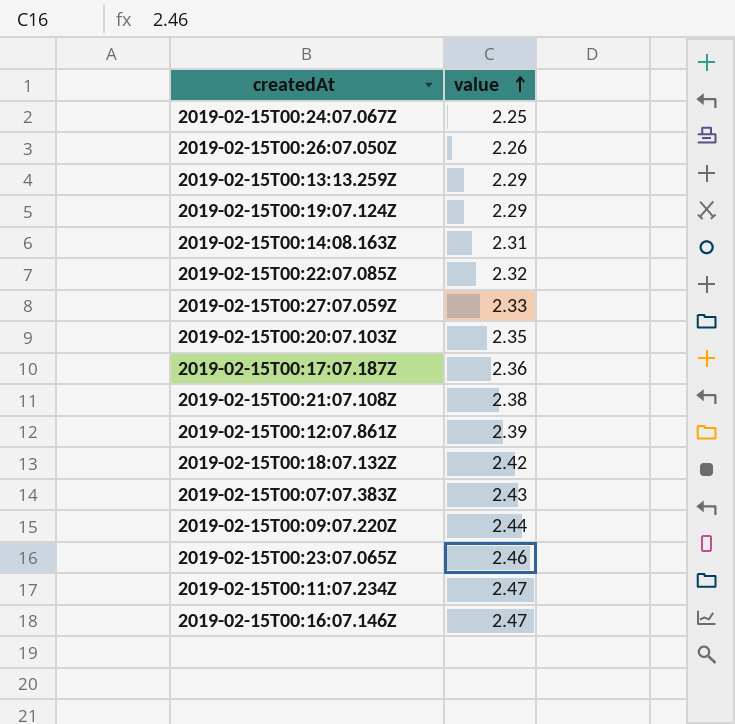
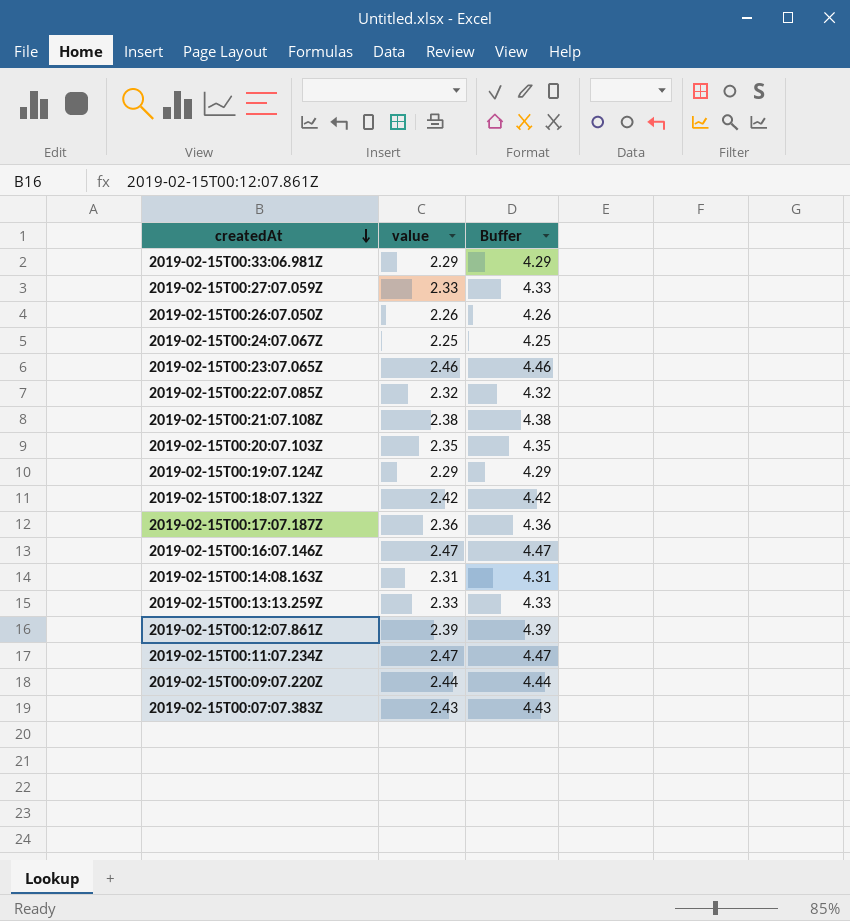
row order: value ascending -> createdAt descending
column Buffer | formula: none -> [value] + 2
row 2019-02-15T00:33:06.981Z: none -> 2.29 | 4.29
2019-02-15T00:13:13.259Z | value: 2.29 -> 2.33

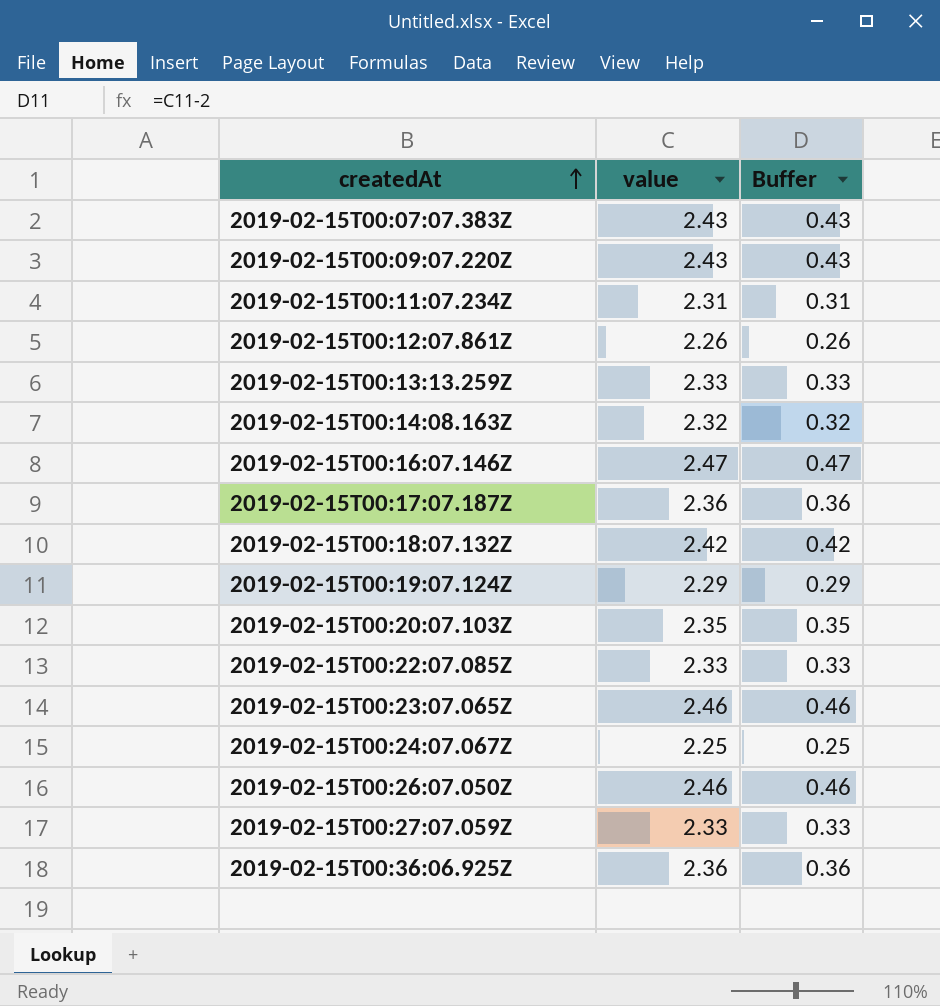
row order: createdAt descending -> createdAt ascending
column Buffer | formula: [value] + 2 -> [value] - 2
row 2019-02-15T00:33:06.981Z: 2.29 | 4.29 -> none
row 2019-02-15T00:21:07.108Z: 2.38 | 4.38 -> none
2019-02-15T00:09:07.220Z | value: 2.44 -> 2.43
2019-02-15T00:11:07.234Z | value: 2.47 -> 2.31
2019-02-15T00:12:07.861Z | value: 2.39 -> 2.26
2019-02-15T00:14:08.163Z | value: 2.31 -> 2.32
2019-02-15T00:22:07.085Z | value: 2.32 -> 2.33
2019-02-15T00:26:07.050Z | value: 2.26 -> 2.46
row 2019-02-15T00:36:06.925Z: none -> 2.36 | 0.36

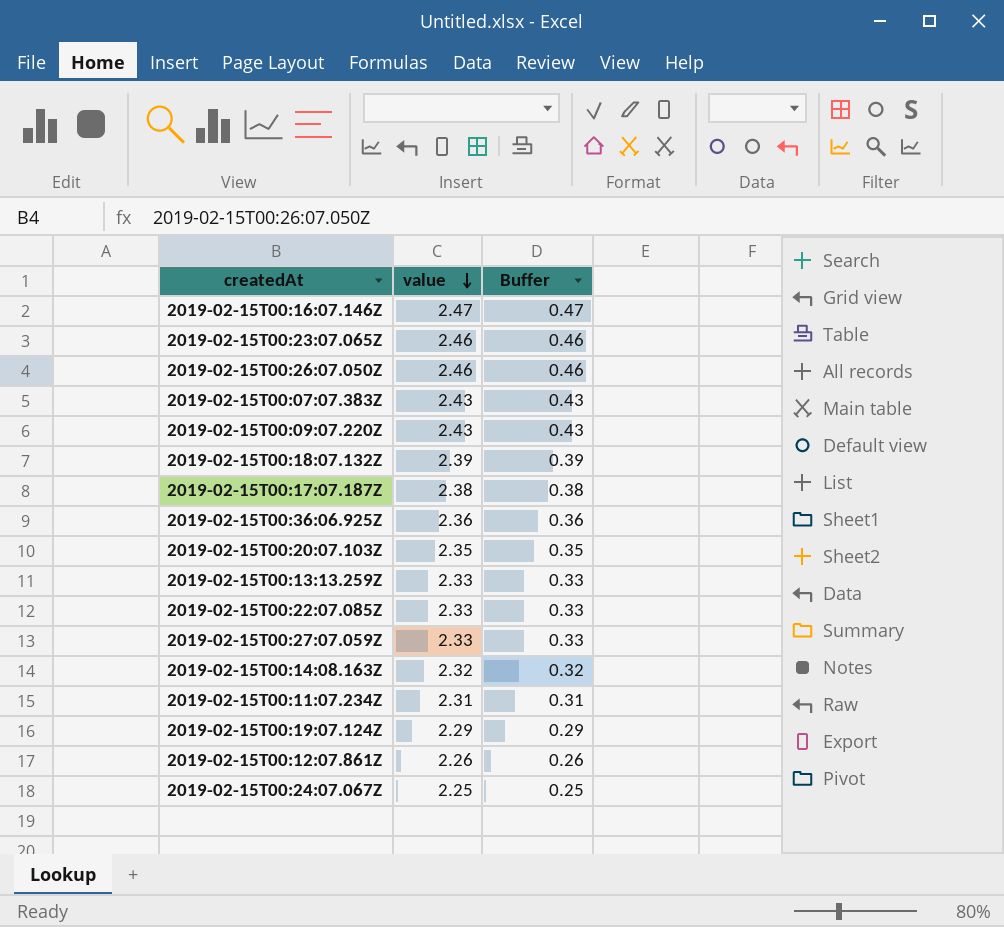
row order: createdAt ascending -> value descending
2019-02-15T00:18:07.132Z | value: 2.42 -> 2.39
2019-02-15T00:18:07.132Z | Buffer: 0.42 -> 0.39
2019-02-15T00:17:07.187Z | value: 2.36 -> 2.38
2019-02-15T00:17:07.187Z | Buffer: 0.36 -> 0.38

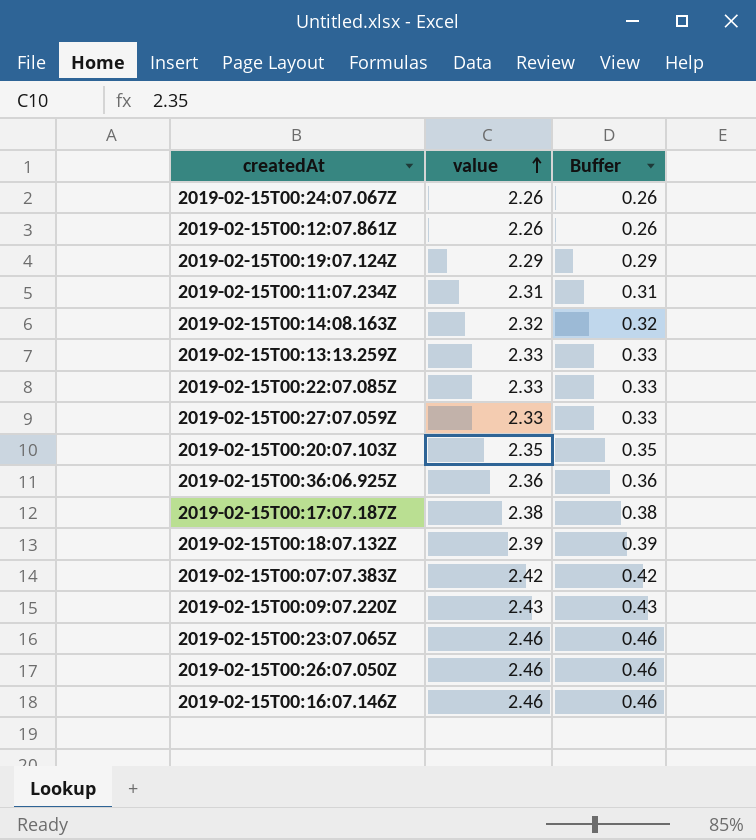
row order: value descending -> value ascending
2019-02-15T00:24:07.067Z | value: 2.25 -> 2.26
2019-02-15T00:24:07.067Z | Buffer: 0.25 -> 0.26
2019-02-15T00:07:07.383Z | value: 2.43 -> 2.42
2019-02-15T00:07:07.383Z | Buffer: 0.43 -> 0.42
2019-02-15T00:16:07.146Z | value: 2.47 -> 2.46
2019-02-15T00:16:07.146Z | Buffer: 0.47 -> 0.46

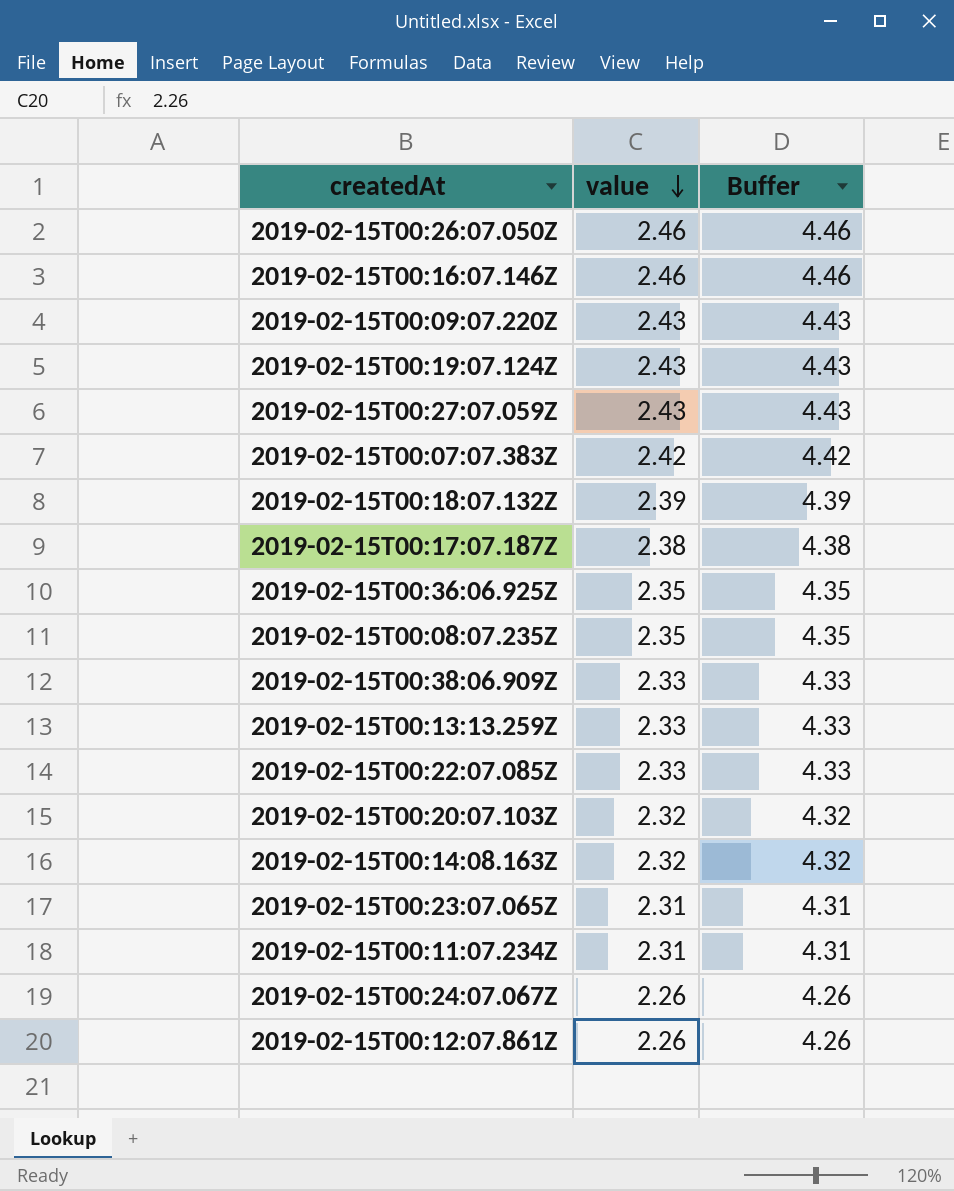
row order: value ascending -> value descending
column Buffer | formula: [value] - 2 -> [value] + 2
2019-02-15T00:19:07.124Z | value: 2.29 -> 2.43
2019-02-15T00:27:07.059Z | value: 2.33 -> 2.43
2019-02-15T00:36:06.925Z | value: 2.36 -> 2.35
row 2019-02-15T00:08:07.235Z: none -> 2.35 | 4.35
row 2019-02-15T00:38:06.909Z: none -> 2.33 | 4.33
2019-02-15T00:20:07.103Z | value: 2.35 -> 2.32
2019-02-15T00:23:07.065Z | value: 2.46 -> 2.31

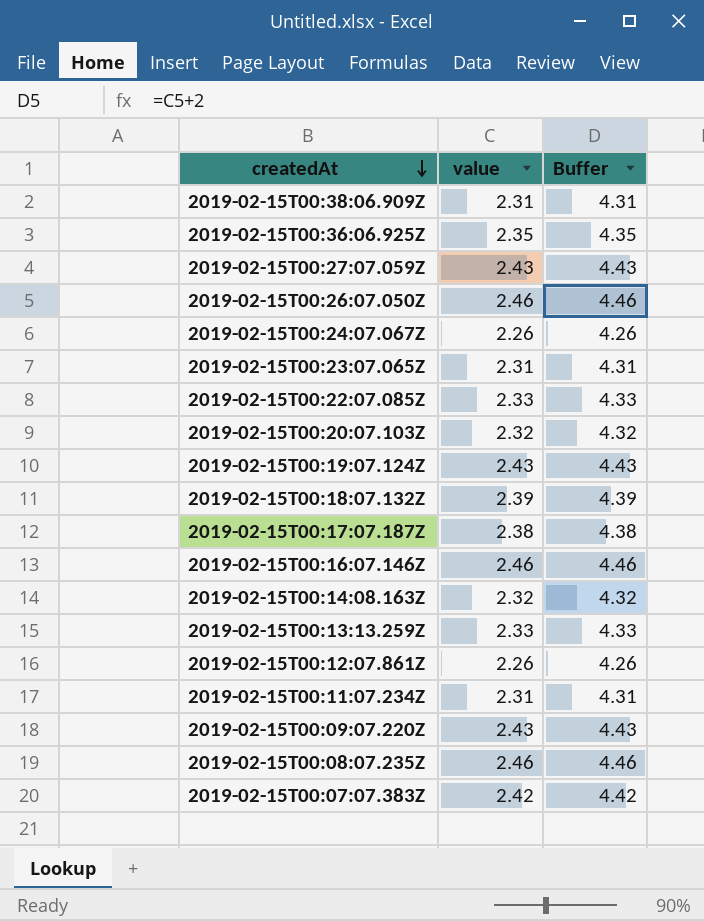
row order: value descending -> createdAt descending
2019-02-15T00:38:06.909Z | value: 2.33 -> 2.31
2019-02-15T00:38:06.909Z | Buffer: 4.33 -> 4.31
2019-02-15T00:08:07.235Z | value: 2.35 -> 2.46
2019-02-15T00:08:07.235Z | Buffer: 4.35 -> 4.46

